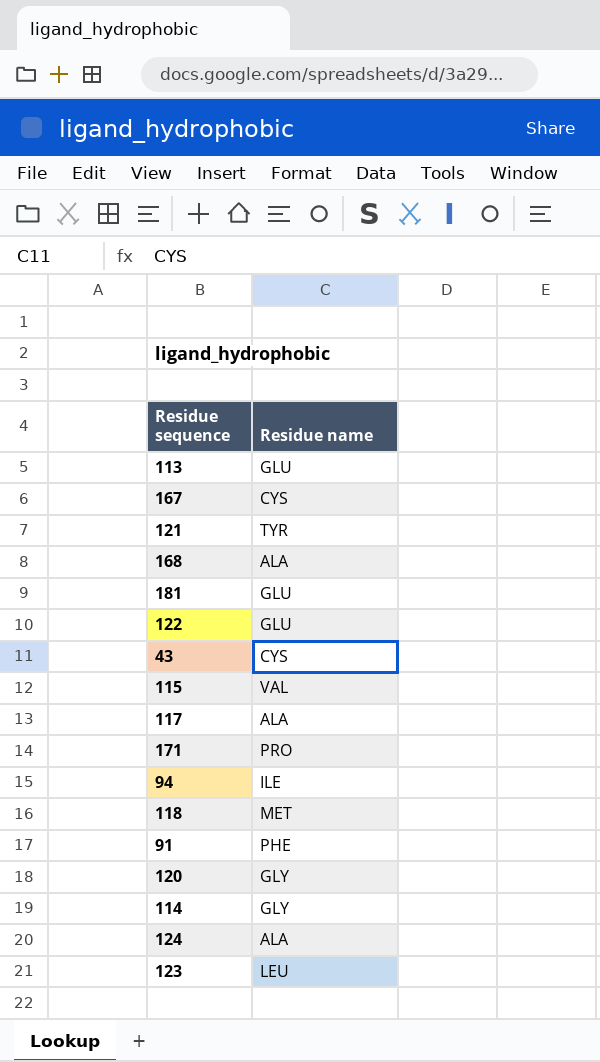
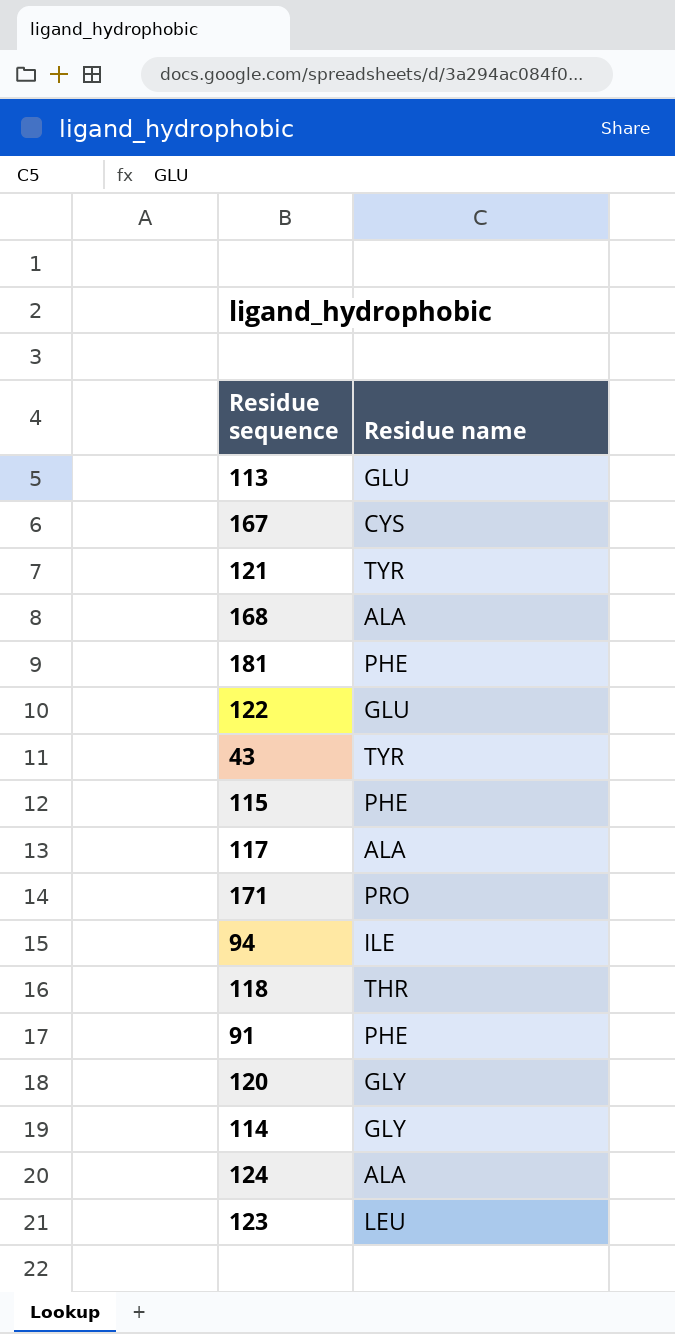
181 | Residue name: GLU -> PHE
43 | Residue name: CYS -> TYR
115 | Residue name: VAL -> PHE
118 | Residue name: MET -> THR

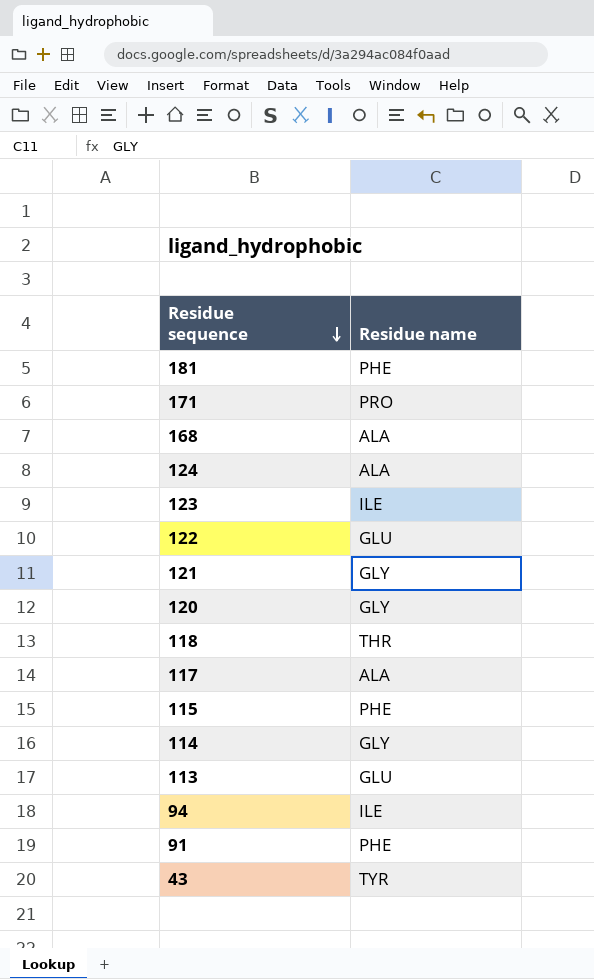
row order: none -> Residue sequence descending
row 167: CYS -> none
123 | Residue name: LEU -> ILE
121 | Residue name: TYR -> GLY

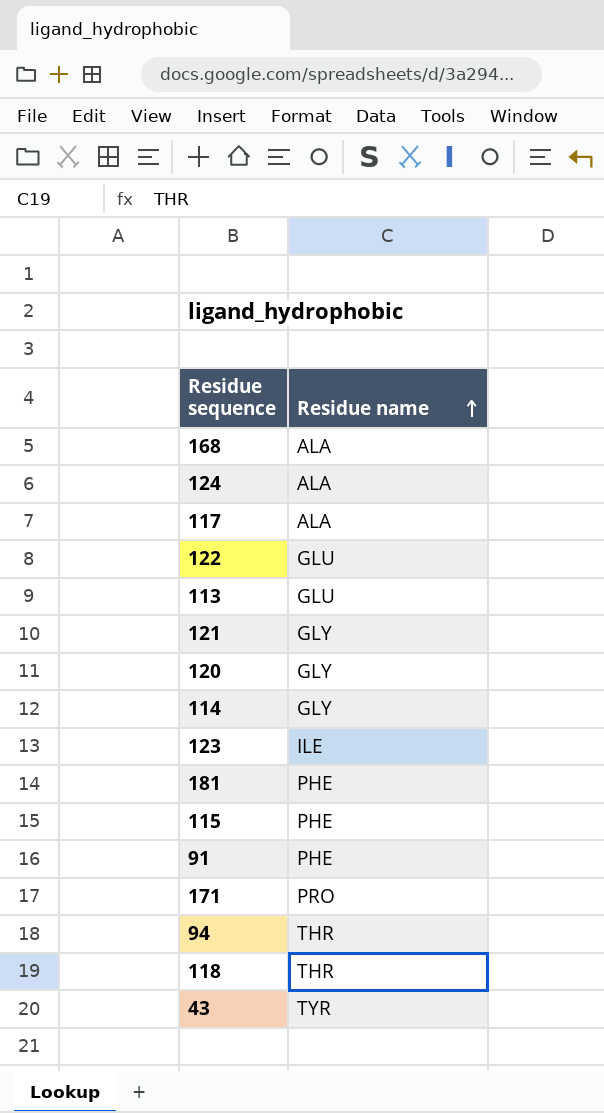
row order: Residue sequence descending -> Residue name ascending
94 | Residue name: ILE -> THR

